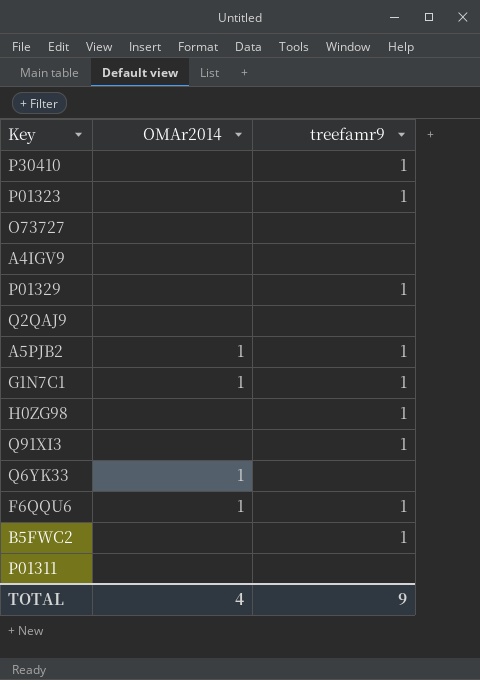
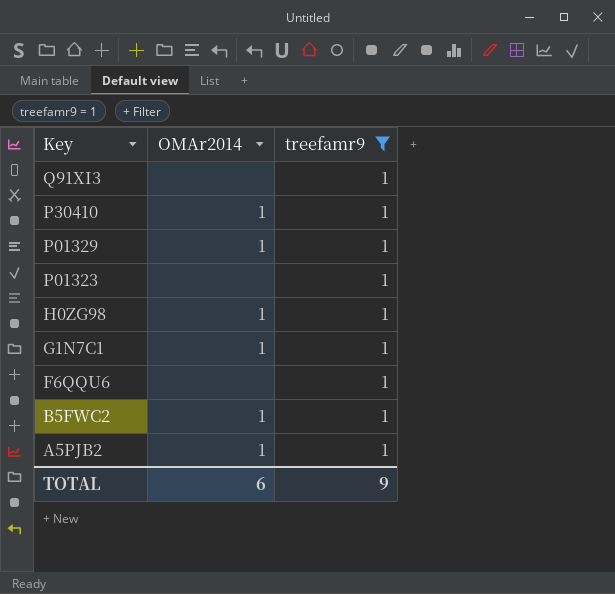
filter: none -> treefamr9 = 1
row order: none -> Key descending
P30410 | OMAr2014: none -> 1
P01329 | OMAr2014: none -> 1
H0ZG98 | OMAr2014: none -> 1
F6QQU6 | OMAr2014: 1 -> none
B5FWC2 | OMAr2014: none -> 1
TOTAL | OMAr2014: 4 -> 6

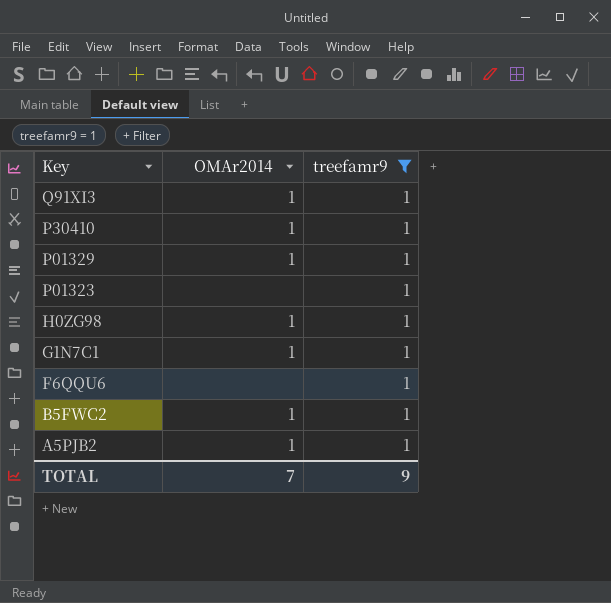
Q91XI3 | OMAr2014: none -> 1
TOTAL | OMAr2014: 6 -> 7

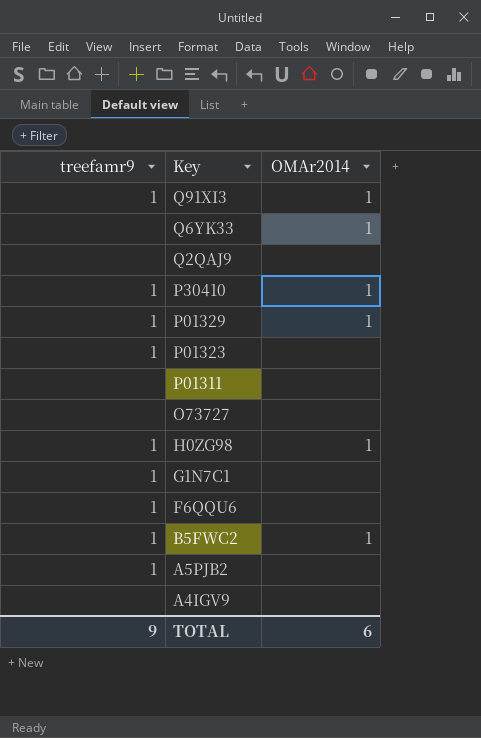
filter: treefamr9 = 1 -> none
column treefamr9 | position: 3 -> 1
G1N7C1 | OMAr2014: 1 -> none
A5PJB2 | OMAr2014: 1 -> none
TOTAL | OMAr2014: 7 -> 6

